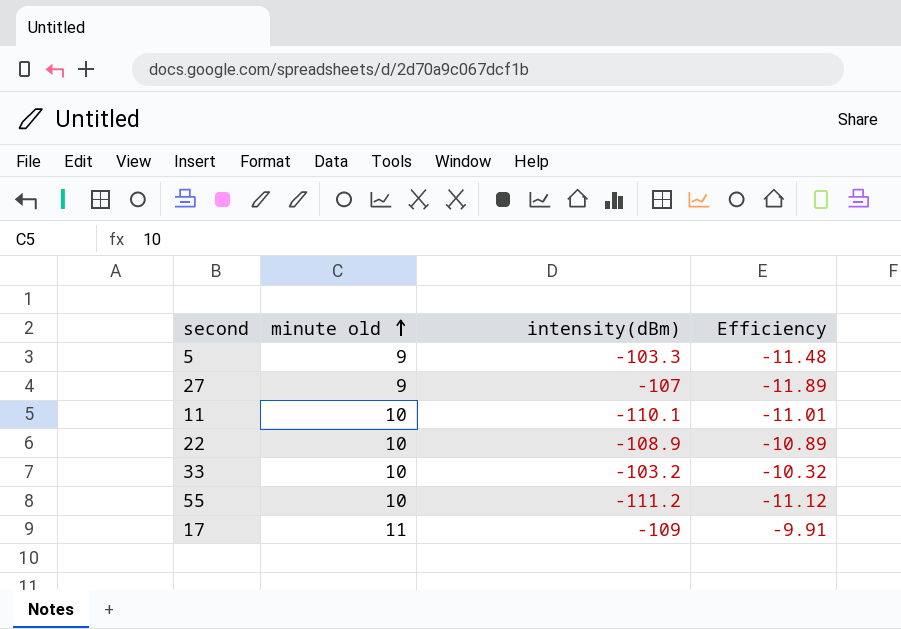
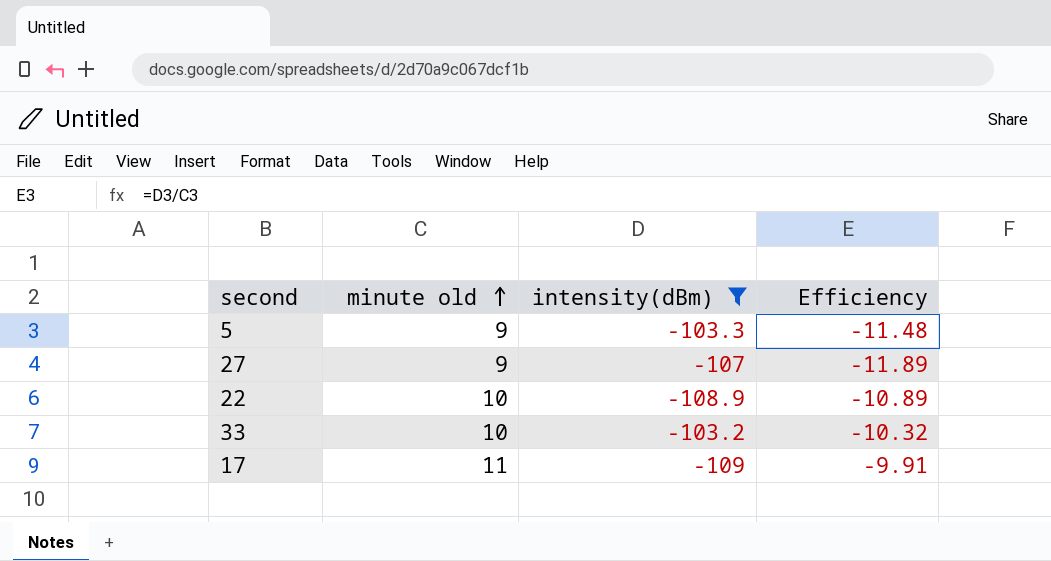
filter: none -> intensity(dBm) >= -109

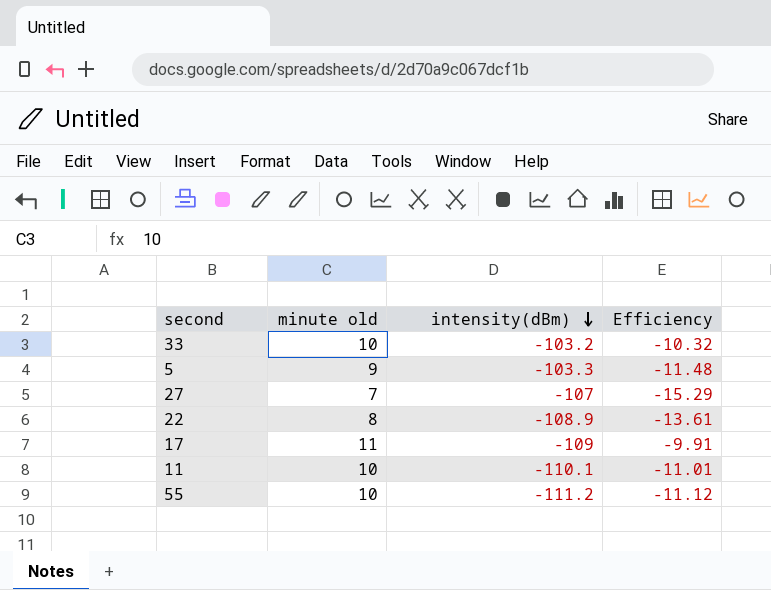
filter: intensity(dBm) >= -109 -> none
row order: minute old ascending -> intensity(dBm) descending
27 | minute old: 9 -> 7
27 | Efficiency: -11.89 -> -15.29
22 | minute old: 10 -> 8
22 | Efficiency: -10.89 -> -13.61

